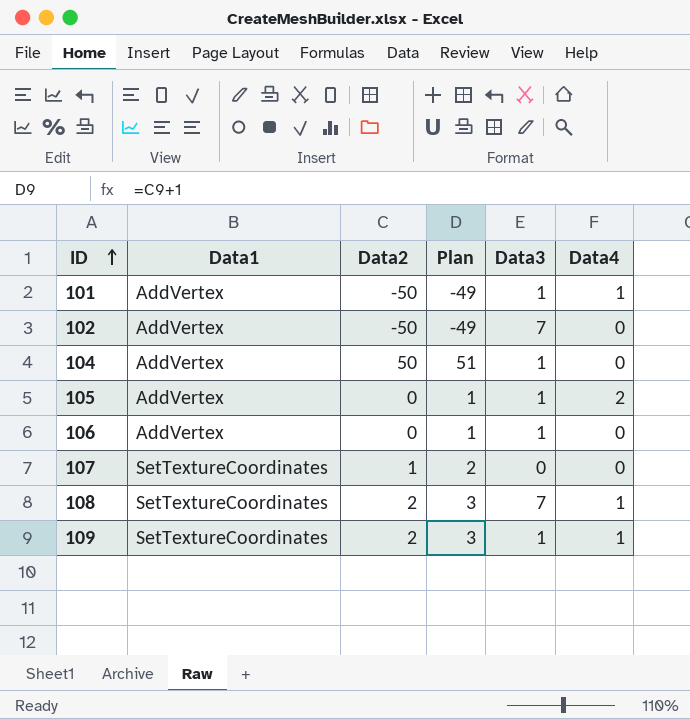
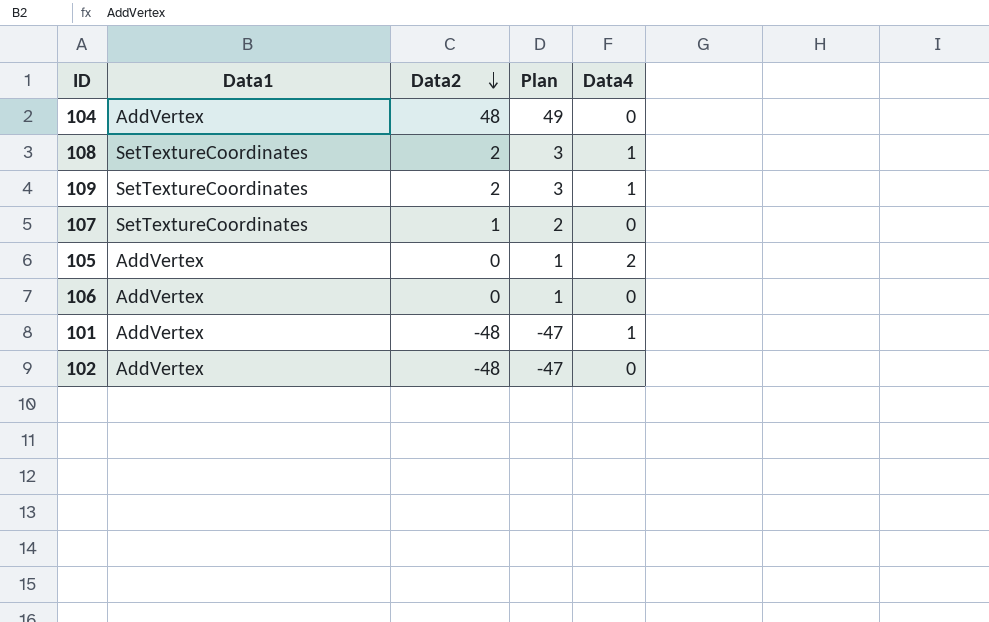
row order: ID ascending -> Data2 descending
column Data3 | position: 5 -> none
104 | Data2: 50 -> 48
104 | Plan: 51 -> 49
101 | Data2: -50 -> -48
101 | Plan: -49 -> -47
102 | Data2: -50 -> -48
102 | Plan: -49 -> -47

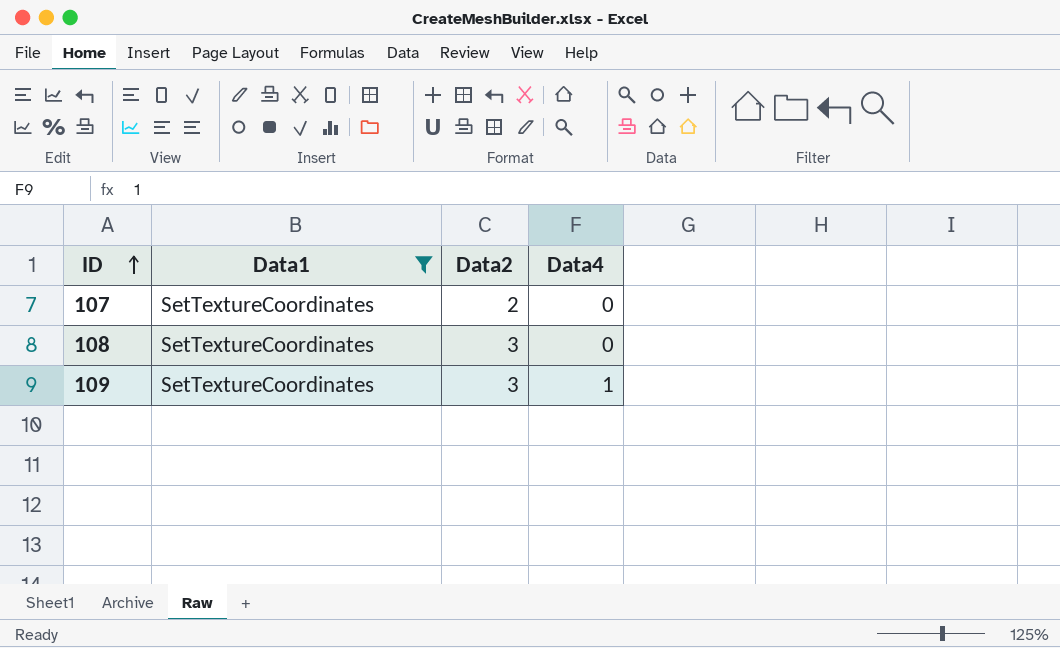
filter: none -> Data1 = SetTextureCoordinates
row order: Data2 descending -> ID ascending
column Plan | formula: [Data2] + 1 -> none
107 | Data2: 1 -> 2
108 | Data2: 2 -> 3
108 | Data4: 1 -> 0
109 | Data2: 2 -> 3

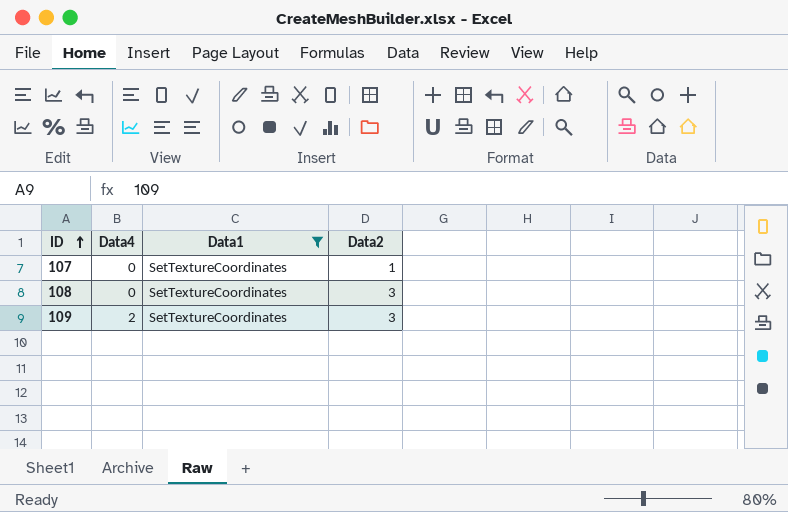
column Data4 | position: 4 -> 2
107 | Data2: 2 -> 1
109 | Data4: 1 -> 2

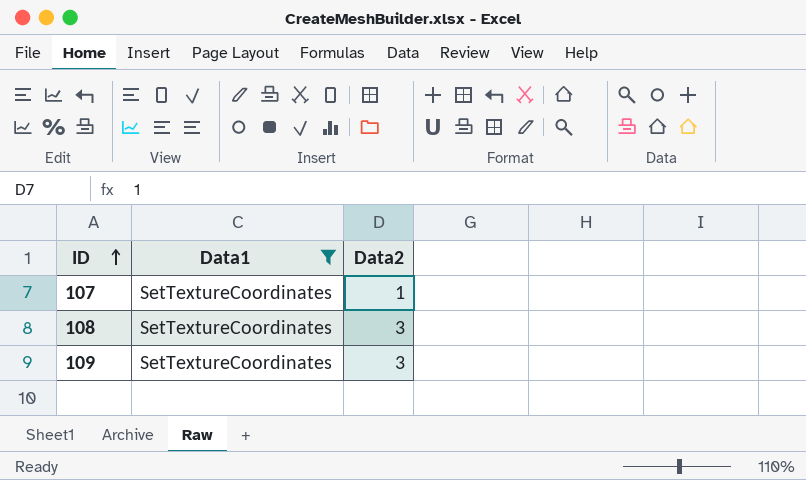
column Data4 | position: 2 -> none

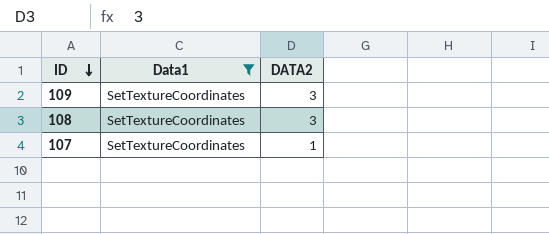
row order: ID ascending -> ID descending
column name: Data2 -> DATA2

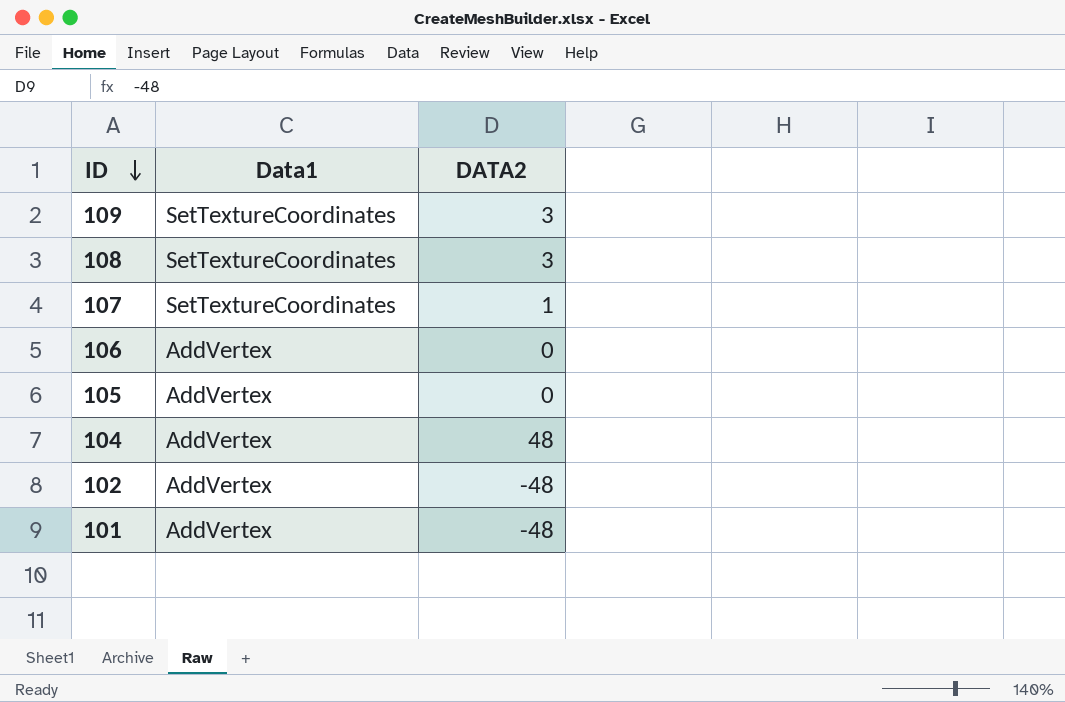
filter: Data1 = SetTextureCoordinates -> none

